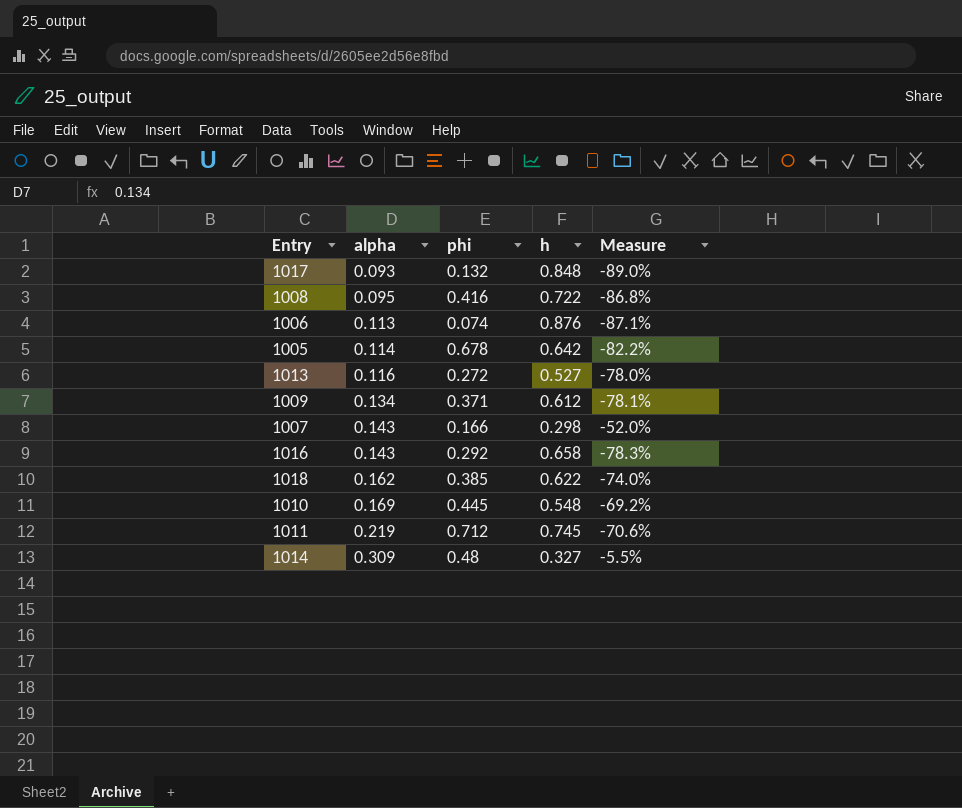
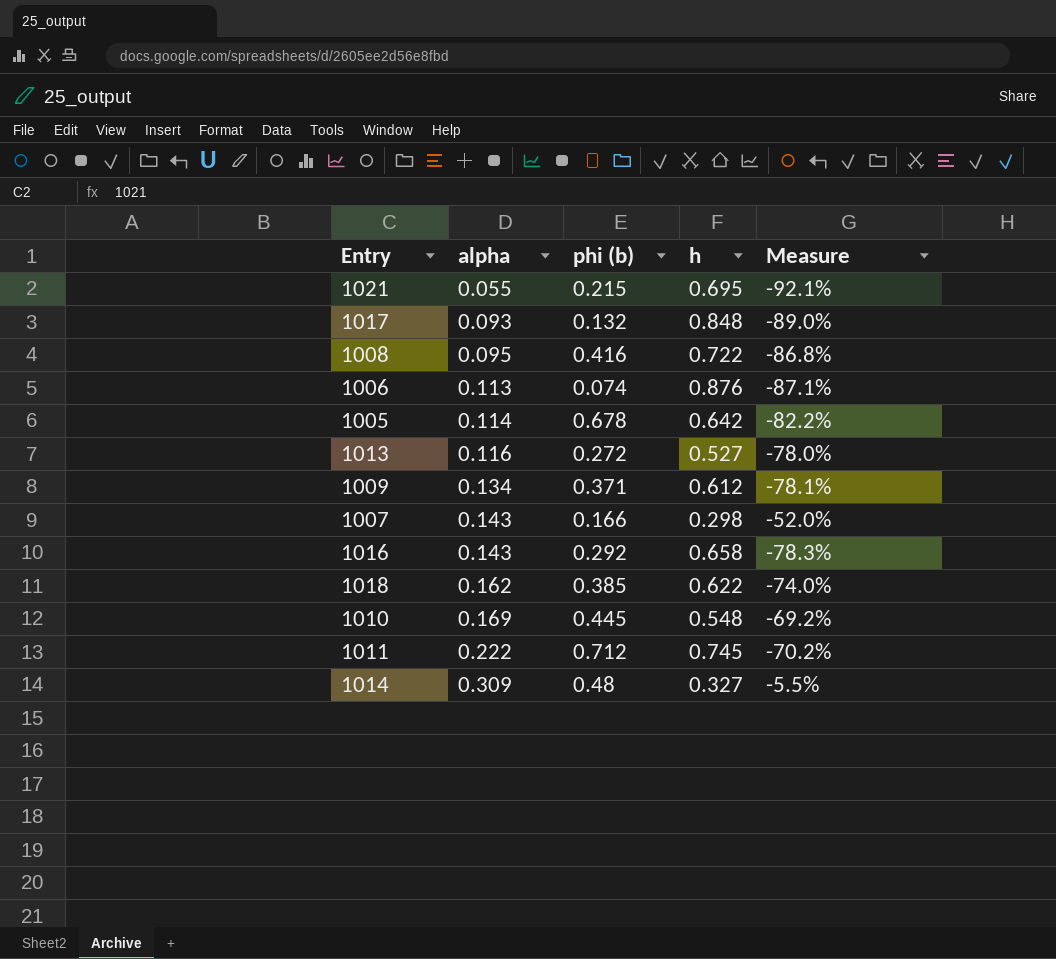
column name: phi -> phi (b)
row 1021: none -> 0.055 | 0.215 | 0.695 | -92.1%
1011 | alpha: 0.219 -> 0.222
1011 | Measure: -70.6% -> -70.2%

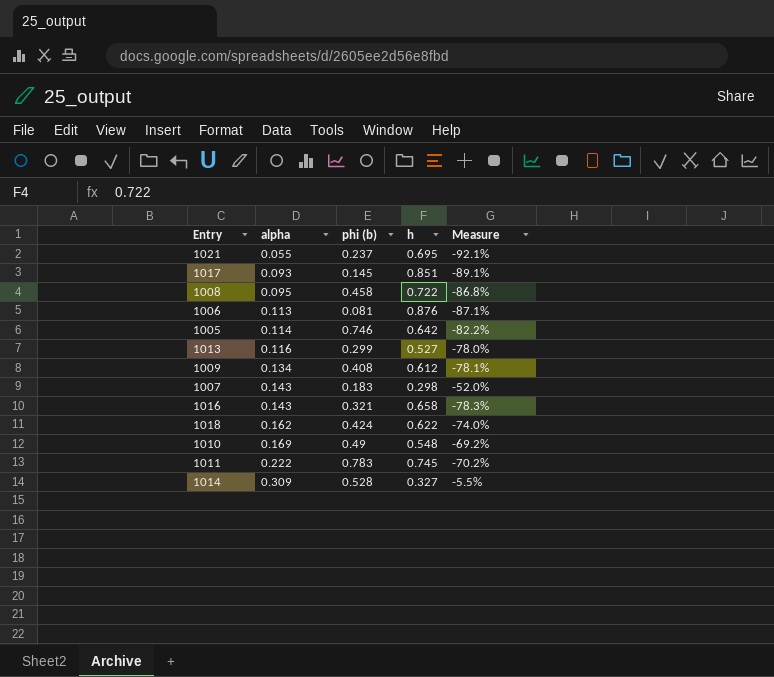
1021 | phi (b): 0.215 -> 0.237
1017 | phi (b): 0.132 -> 0.145
1017 | h: 0.848 -> 0.851
1017 | Measure: -89.0% -> -89.1%
1008 | phi (b): 0.416 -> 0.458
1006 | phi (b): 0.074 -> 0.081
1005 | phi (b): 0.678 -> 0.746
1013 | phi (b): 0.272 -> 0.299
1009 | phi (b): 0.371 -> 0.408
1007 | phi (b): 0.166 -> 0.183
1016 | phi (b): 0.292 -> 0.321
1018 | phi (b): 0.385 -> 0.424
1010 | phi (b): 0.445 -> 0.49
1011 | phi (b): 0.712 -> 0.783
1014 | phi (b): 0.48 -> 0.528

